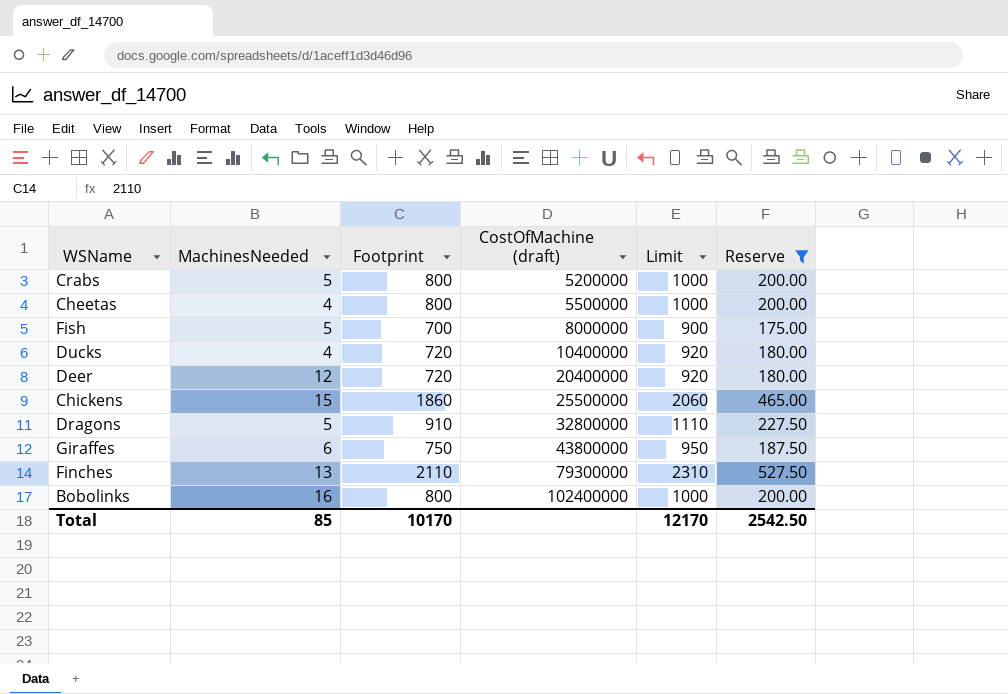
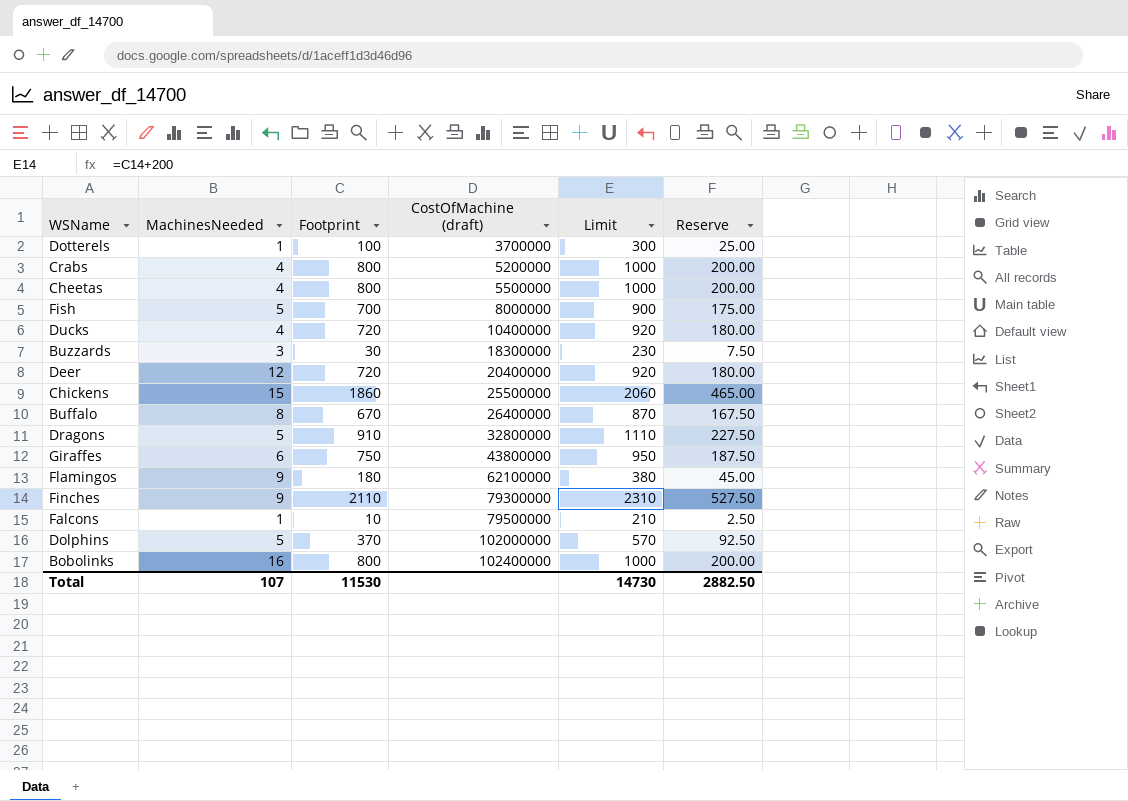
filter: Reserve >= 175.00 -> none
Crabs | MachinesNeeded: 5 -> 4
Finches | MachinesNeeded: 13 -> 9
Total | MachinesNeeded: 85 -> 107
Total | Footprint: 10170 -> 11530
Total | Limit: 12170 -> 14730
Total | Reserve: 2542.50 -> 2882.50

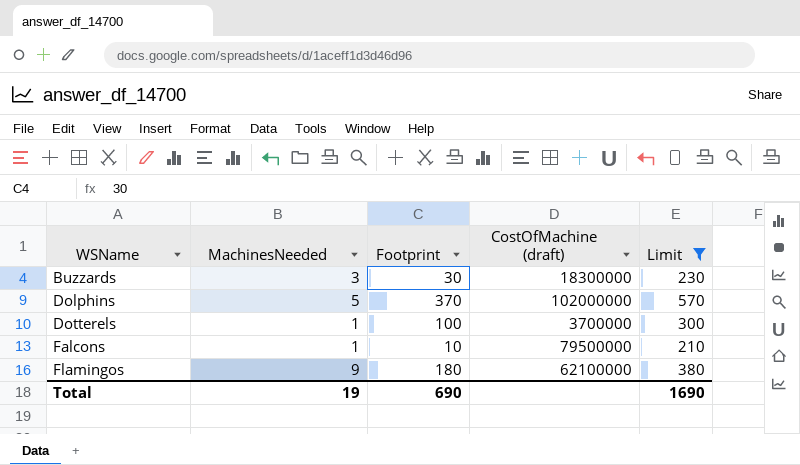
filter: none -> Limit <= 570
row order: CostOfMachine (draft) ascending -> WSName ascending
column Reserve | formula: [Footprint] * 0.25 -> none
Total | MachinesNeeded: 107 -> 19
Total | Footprint: 11530 -> 690
Total | Limit: 14730 -> 1690

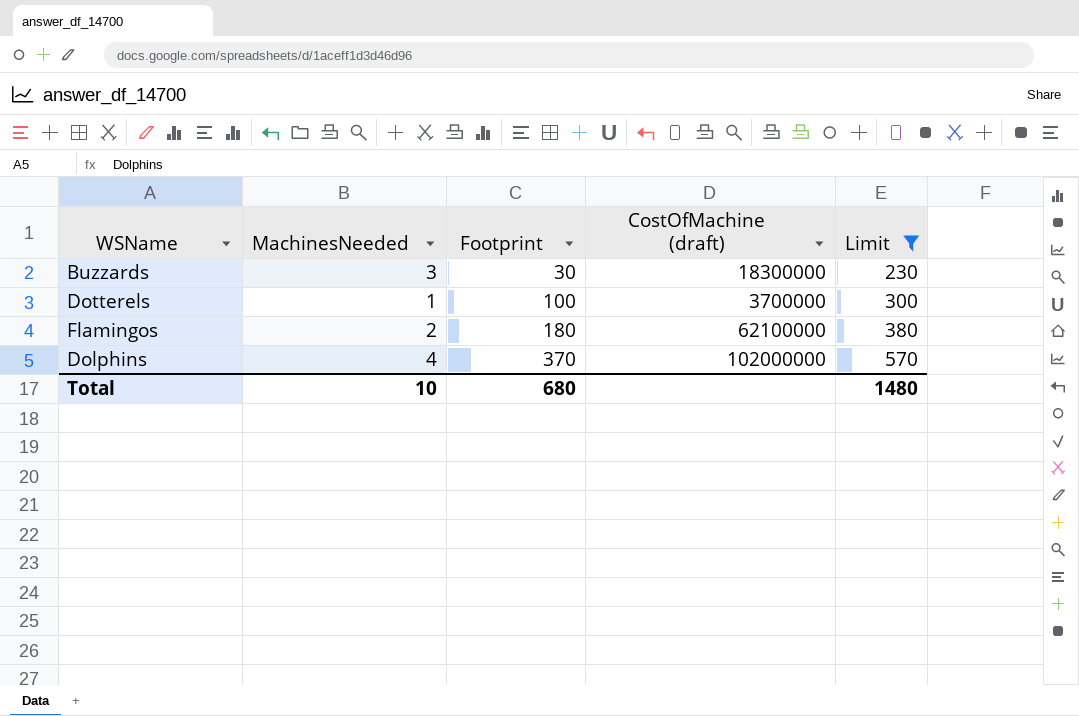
row order: WSName ascending -> Footprint ascending
row Falcons: 1 | 10 | 79500000 | 210 -> none
Flamingos | MachinesNeeded: 9 -> 2
Dolphins | MachinesNeeded: 5 -> 4
Total | MachinesNeeded: 19 -> 10
Total | Footprint: 690 -> 680
Total | Limit: 1690 -> 1480

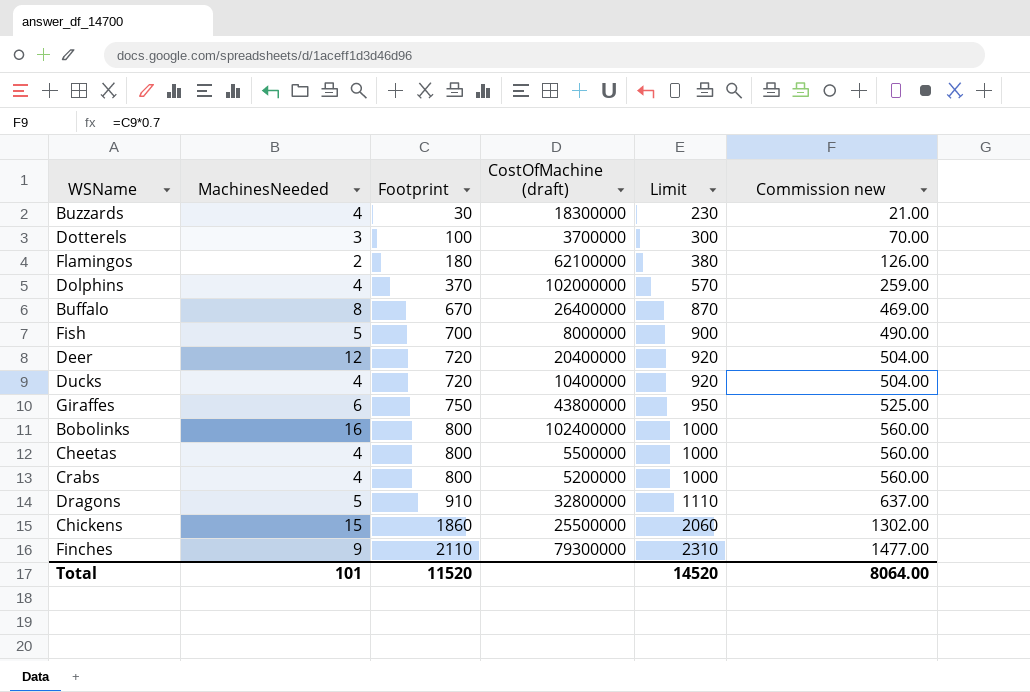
filter: Limit <= 570 -> none
column Commission new | formula: none -> [Footprint] * 0.7
Buzzards | MachinesNeeded: 3 -> 4
Dotterels | MachinesNeeded: 1 -> 3
Total | MachinesNeeded: 10 -> 101
Total | Footprint: 680 -> 11520
Total | Limit: 1480 -> 14520

